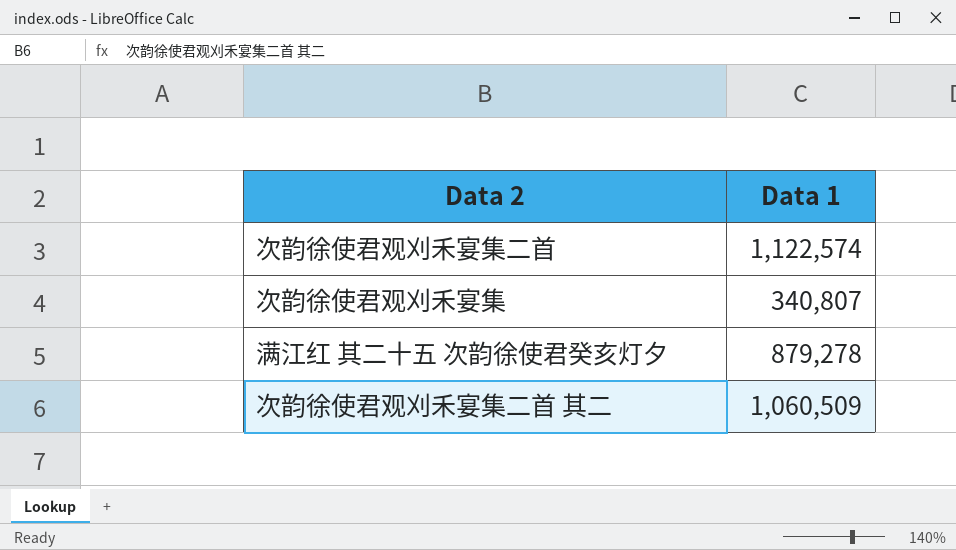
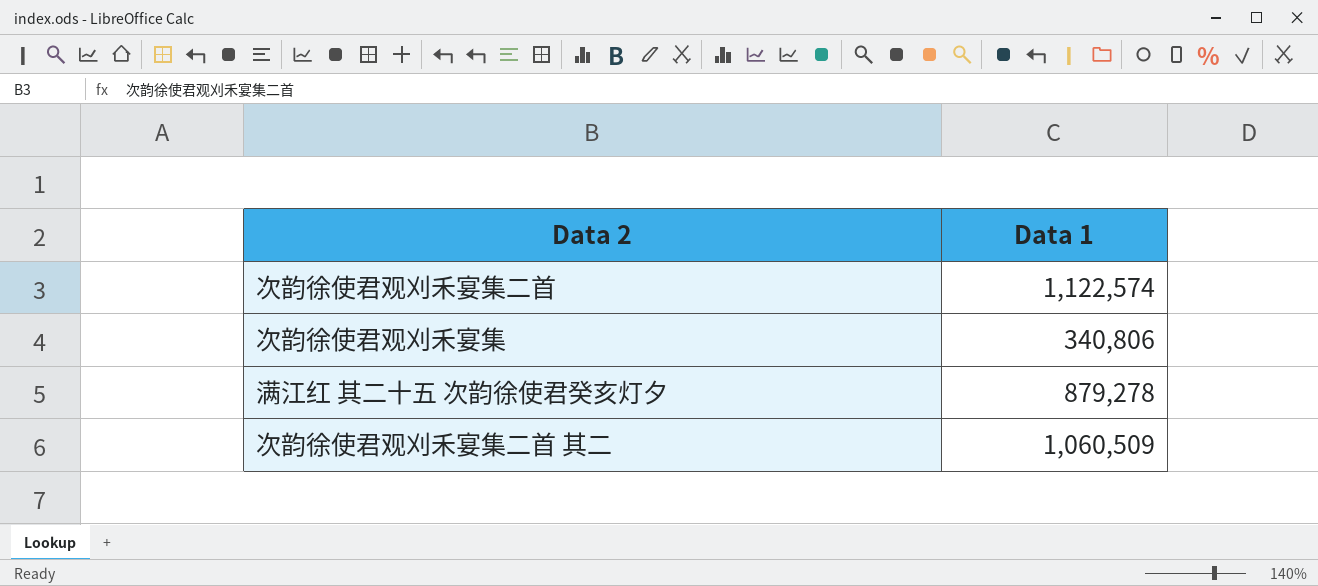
次韵徐使君观刈禾宴集 | Data 1: 340,807 -> 340,806

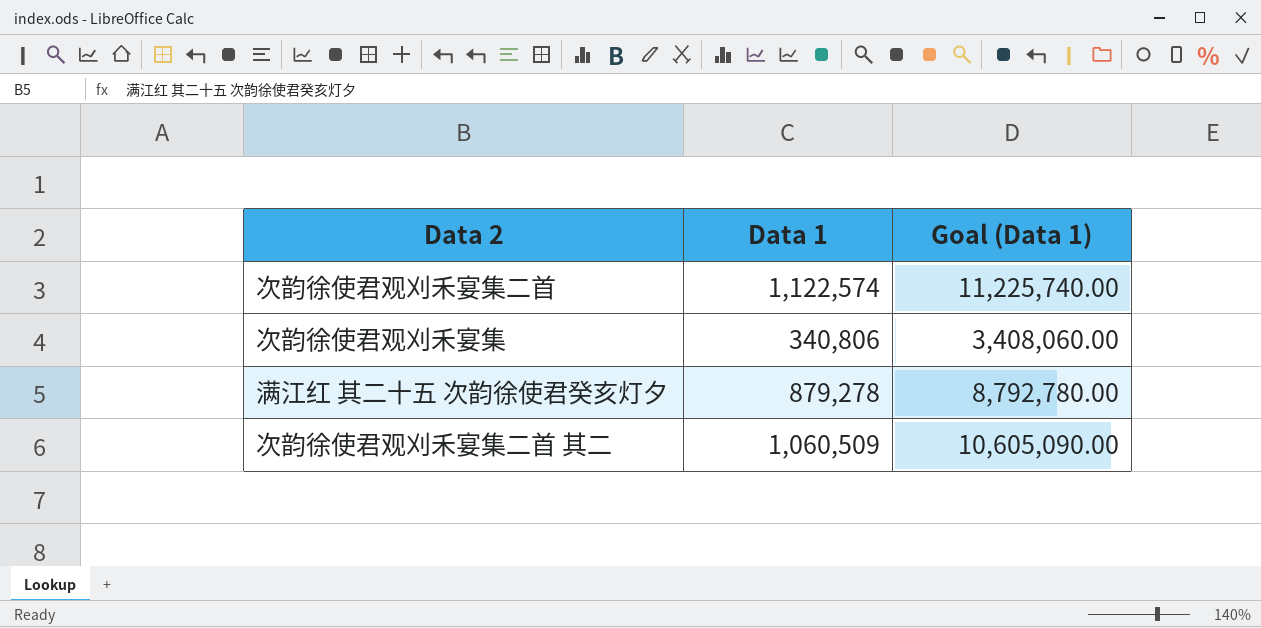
column Goal (Data 1) | formula: none -> [Data 1] * 10

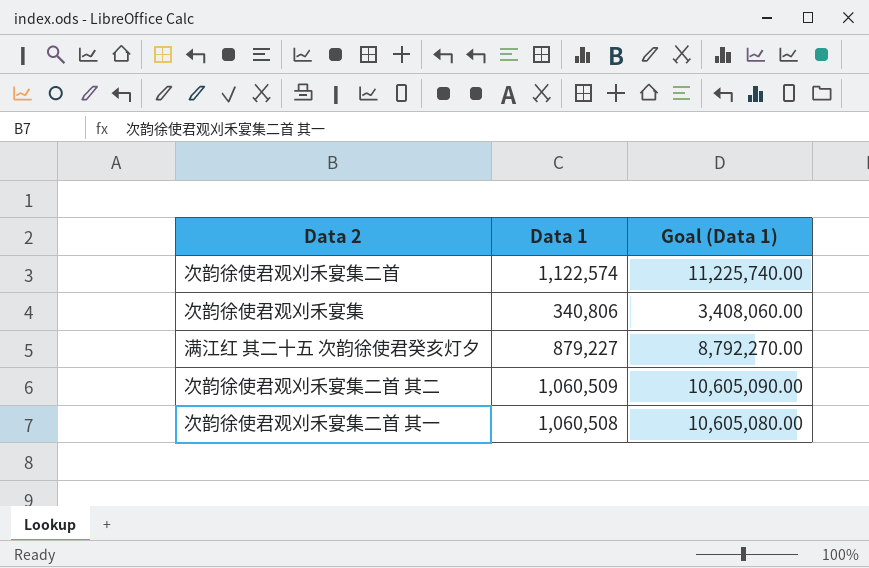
满江红 其二十五 次韵徐使君癸亥灯夕 | Data 1: 879,278 -> 879,227
满江红 其二十五 次韵徐使君癸亥灯夕 | Goal (Data 1): 8,792,780.00 -> 8,792,270.00
row 次韵徐使君观刈禾宴集二首 其一: none -> 1,060,508 | 10,605,080.00

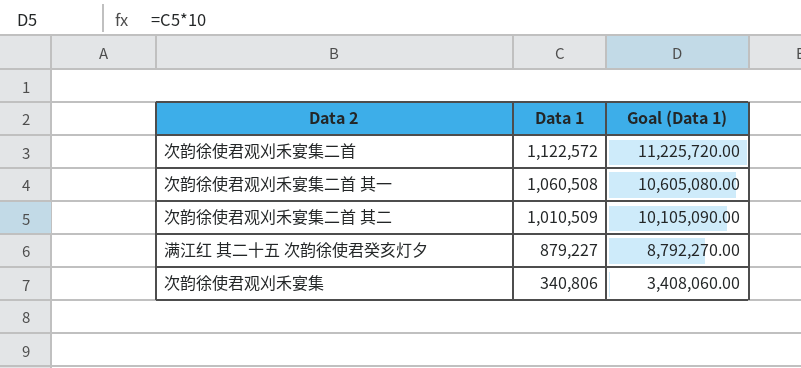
row order: none -> Data 1 descending
次韵徐使君观刈禾宴集二首 | Data 1: 1,122,574 -> 1,122,572
次韵徐使君观刈禾宴集二首 | Goal (Data 1): 11,225,740.00 -> 11,225,720.00
次韵徐使君观刈禾宴集二首 其二 | Data 1: 1,060,509 -> 1,010,509
次韵徐使君观刈禾宴集二首 其二 | Goal (Data 1): 10,605,090.00 -> 10,105,090.00

